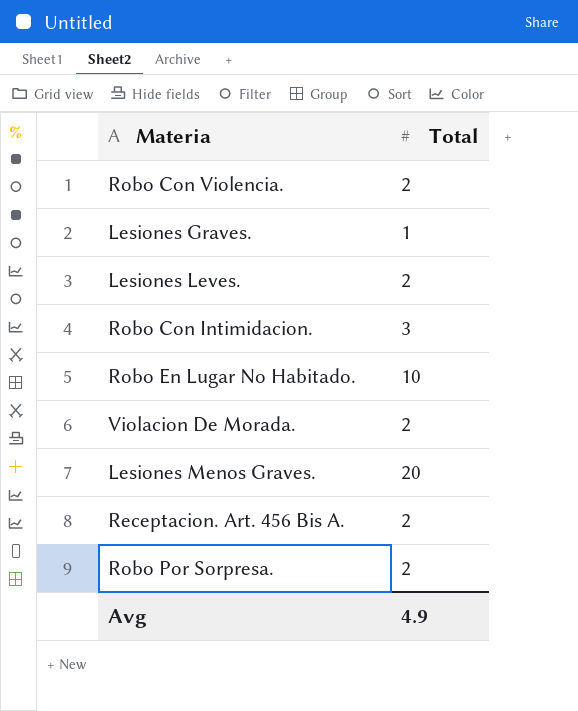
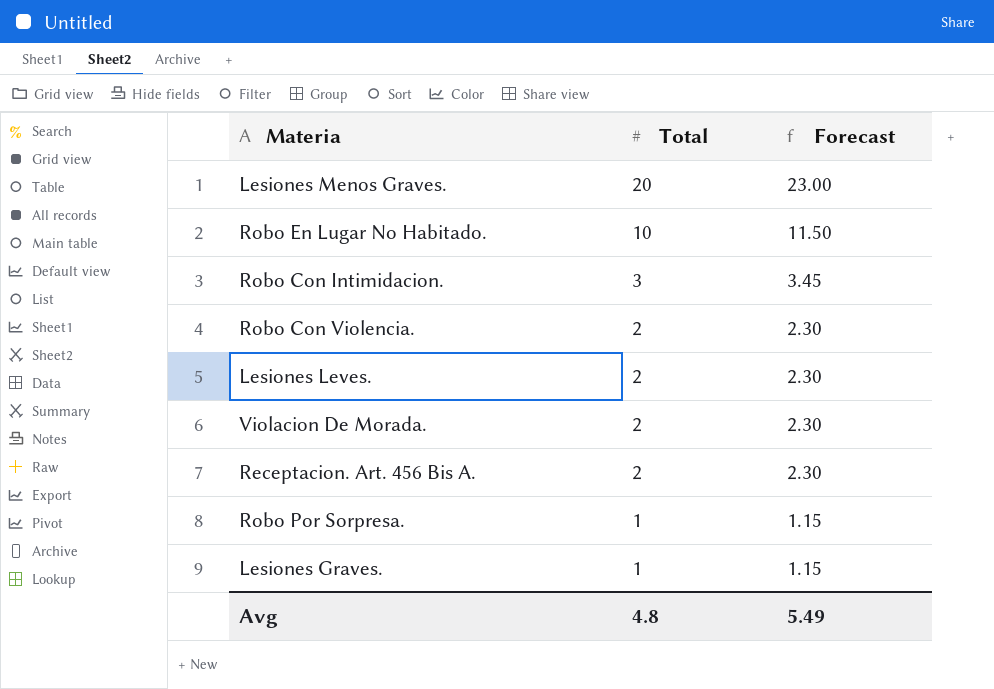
row order: none -> Total descending
column Forecast | formula: none -> [Total] * 1.15
Robo Por Sorpresa. | Total: 2 -> 1
Avg | Total: 4.9 -> 4.8

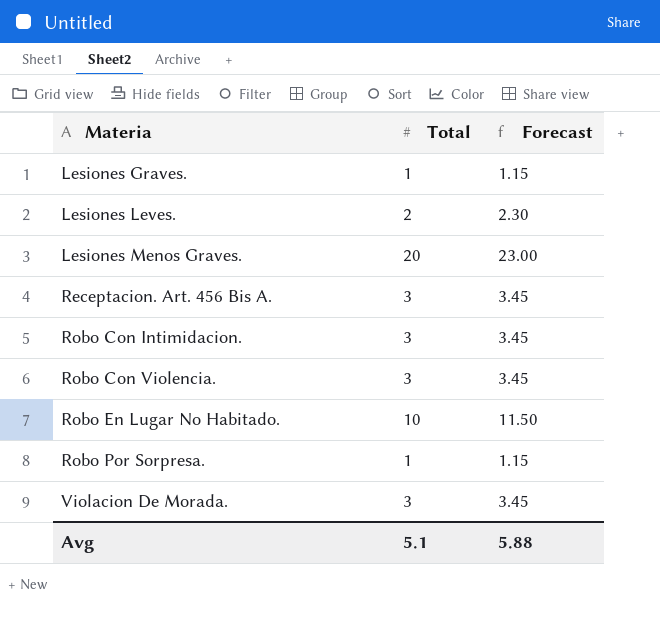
row order: Total descending -> Materia ascending
Receptacion. Art. 456 Bis A. | Total: 2 -> 3
Receptacion. Art. 456 Bis A. | Forecast: 2.30 -> 3.45
Robo Con Violencia. | Total: 2 -> 3
Robo Con Violencia. | Forecast: 2.30 -> 3.45
Violacion De Morada. | Total: 2 -> 3
Violacion De Morada. | Forecast: 2.30 -> 3.45
Avg | Total: 4.8 -> 5.1
Avg | Forecast: 5.49 -> 5.88

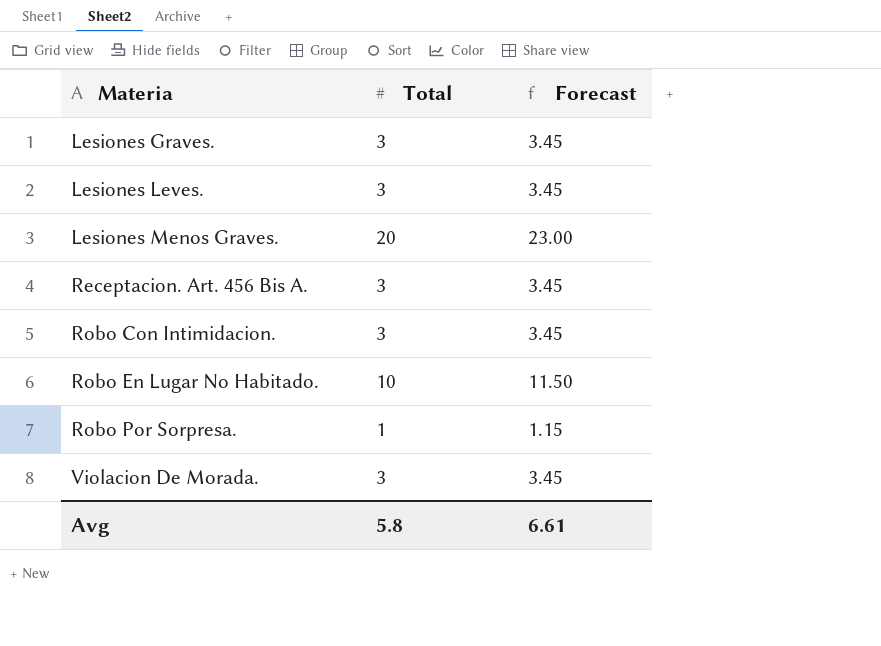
row Robo Con Violencia.: 3 | 3.45 -> none
Lesiones Graves. | Total: 1 -> 3
Lesiones Graves. | Forecast: 1.15 -> 3.45
Lesiones Leves. | Total: 2 -> 3
Lesiones Leves. | Forecast: 2.30 -> 3.45
Avg | Total: 5.1 -> 5.8
Avg | Forecast: 5.88 -> 6.61

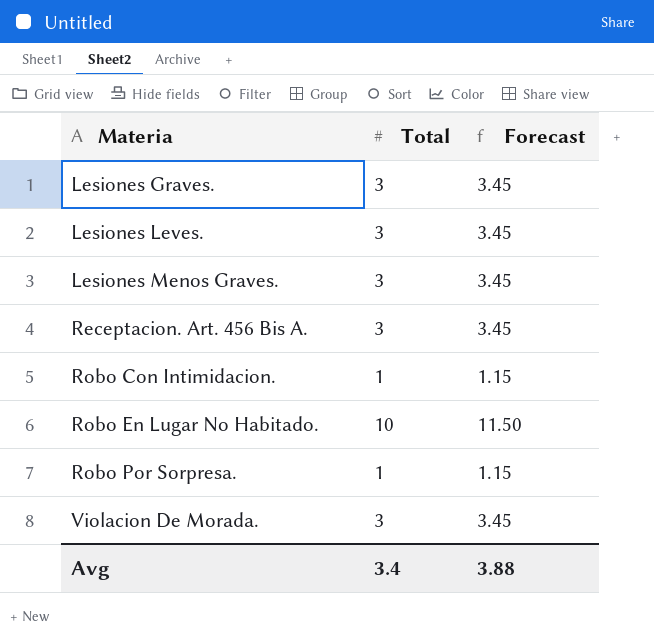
Lesiones Menos Graves. | Total: 20 -> 3
Lesiones Menos Graves. | Forecast: 23.00 -> 3.45
Robo Con Intimidacion. | Total: 3 -> 1
Robo Con Intimidacion. | Forecast: 3.45 -> 1.15
Avg | Total: 5.8 -> 3.4
Avg | Forecast: 6.61 -> 3.88

